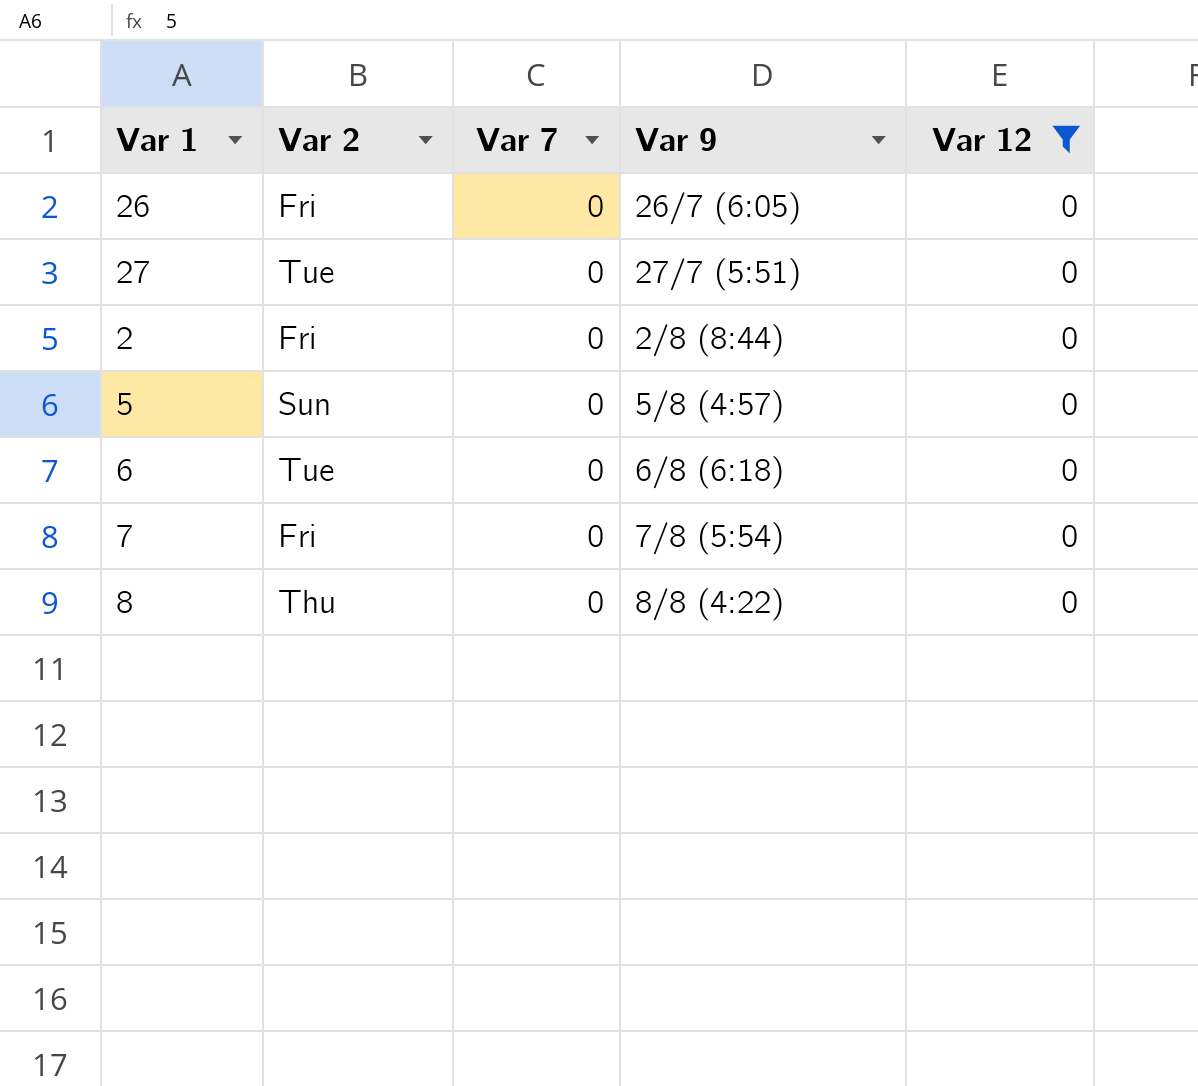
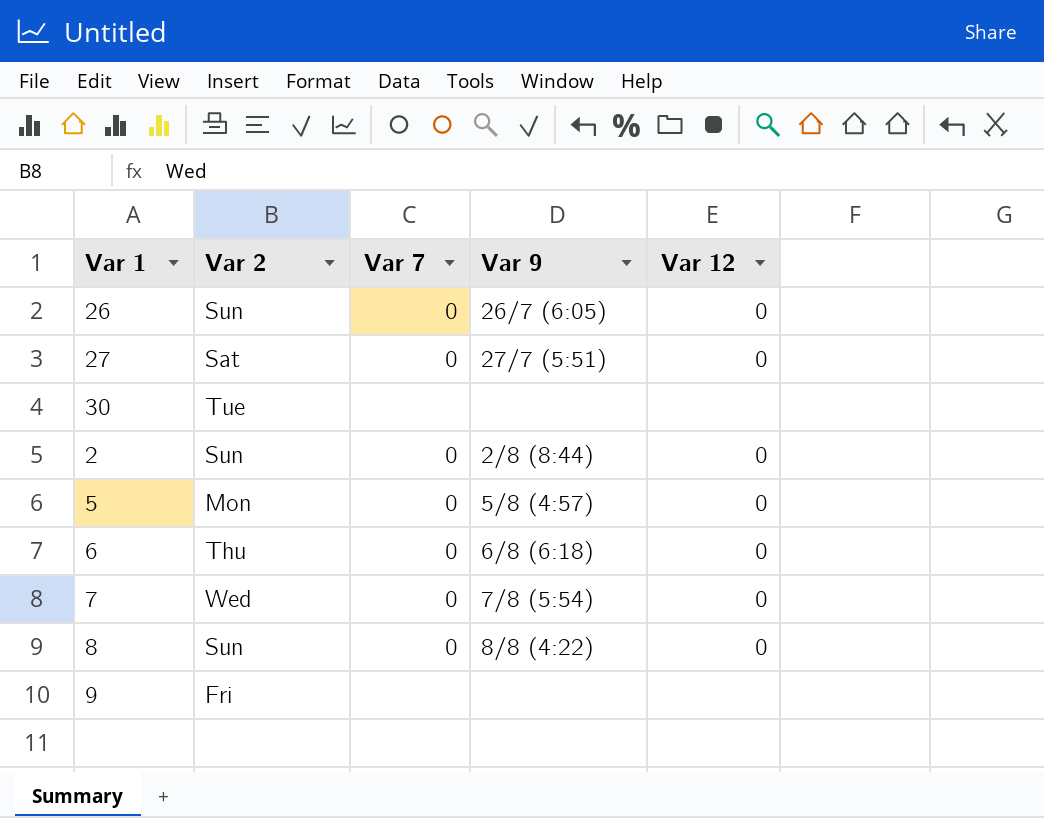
filter: Var 12 = 0 -> none
26 | Var 2: Fri -> Sun
27 | Var 2: Tue -> Sat
2 | Var 2: Fri -> Sun
5 | Var 2: Sun -> Mon
6 | Var 2: Tue -> Thu
7 | Var 2: Fri -> Wed
8 | Var 2: Thu -> Sun

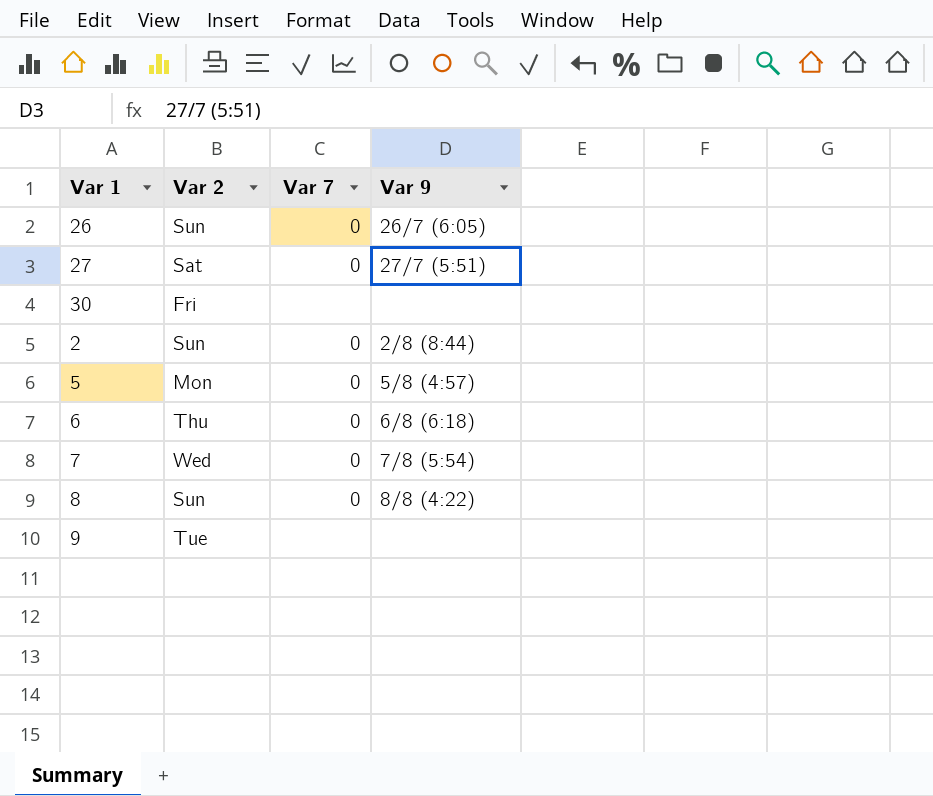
column Var 12 | position: 5 -> none
30 | Var 2: Tue -> Fri
9 | Var 2: Fri -> Tue

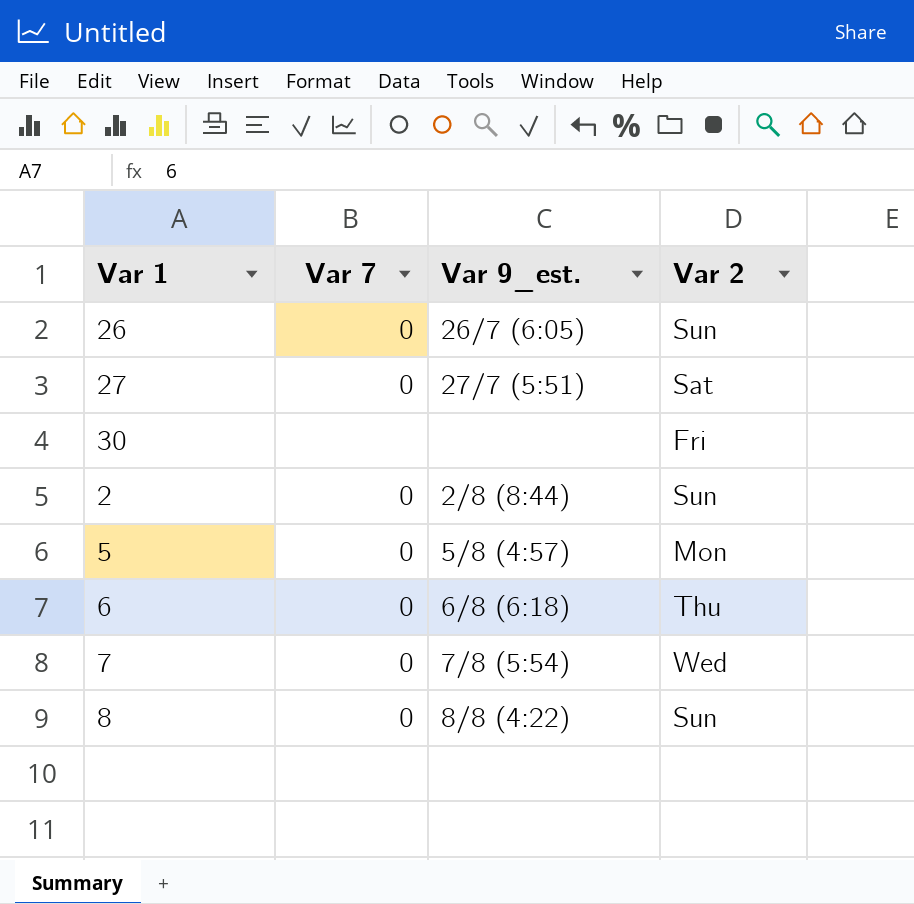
column name: Var 9 -> Var 9_est.
column Var 2 | position: 2 -> 4
row 9: Tue | none | none -> none

